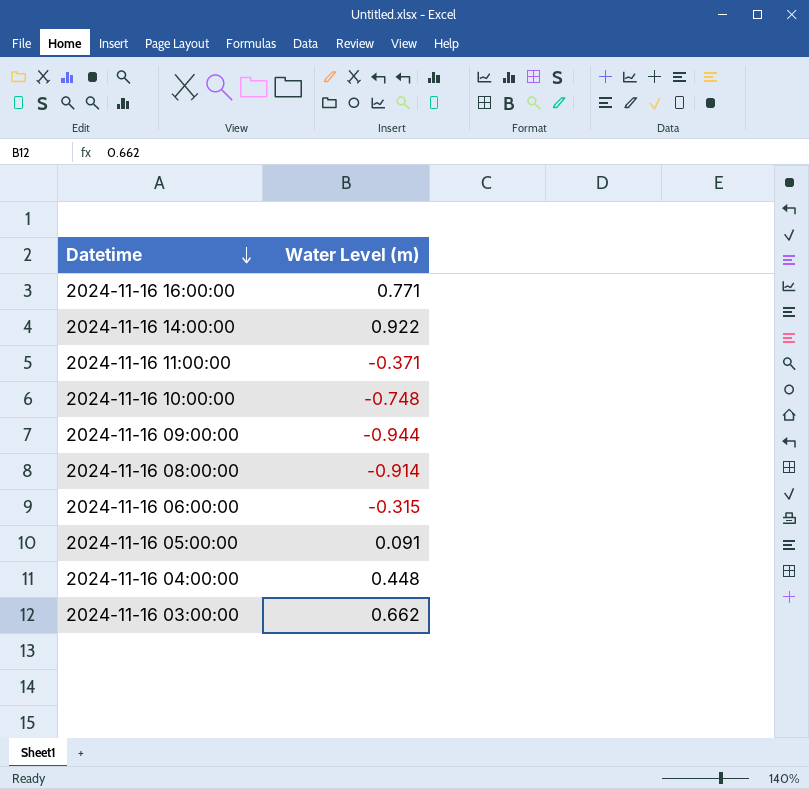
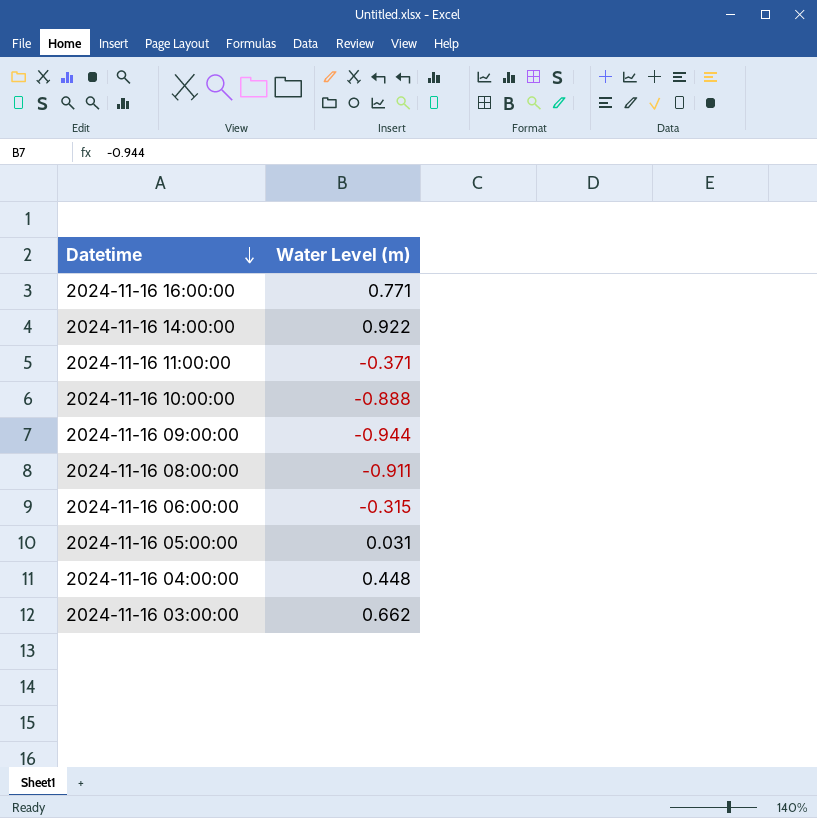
2024-11-16 10:00:00 | Water Level (m): -0.748 -> -0.888
2024-11-16 08:00:00 | Water Level (m): -0.914 -> -0.911
2024-11-16 05:00:00 | Water Level (m): 0.091 -> 0.031

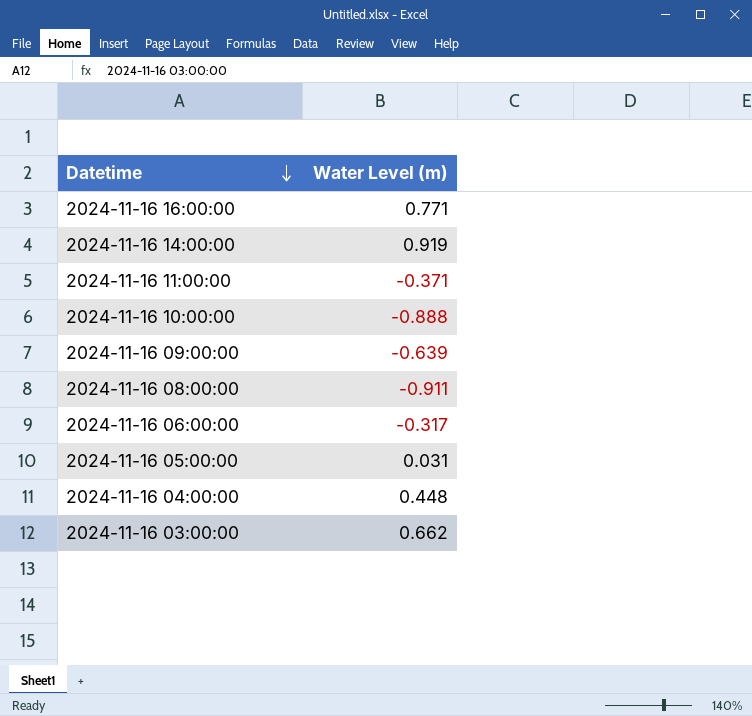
2024-11-16 14:00:00 | Water Level (m): 0.922 -> 0.919
2024-11-16 09:00:00 | Water Level (m): -0.944 -> -0.639
2024-11-16 06:00:00 | Water Level (m): -0.315 -> -0.317

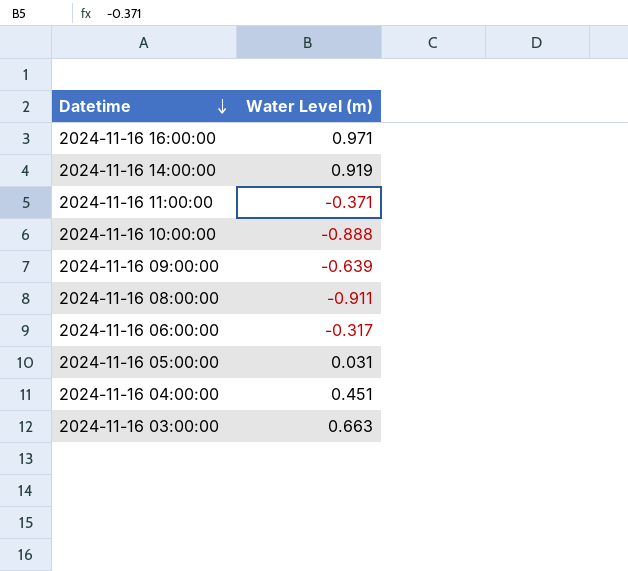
2024-11-16 16:00:00 | Water Level (m): 0.771 -> 0.971
2024-11-16 04:00:00 | Water Level (m): 0.448 -> 0.451
2024-11-16 03:00:00 | Water Level (m): 0.662 -> 0.663

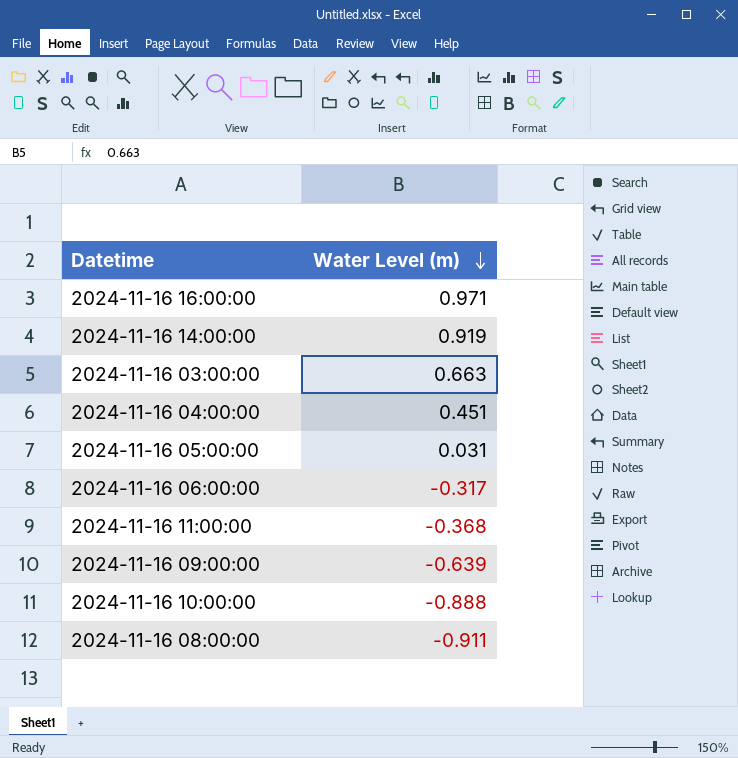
row order: Datetime descending -> Water Level (m) descending
2024-11-16 11:00:00 | Water Level (m): -0.371 -> -0.368

